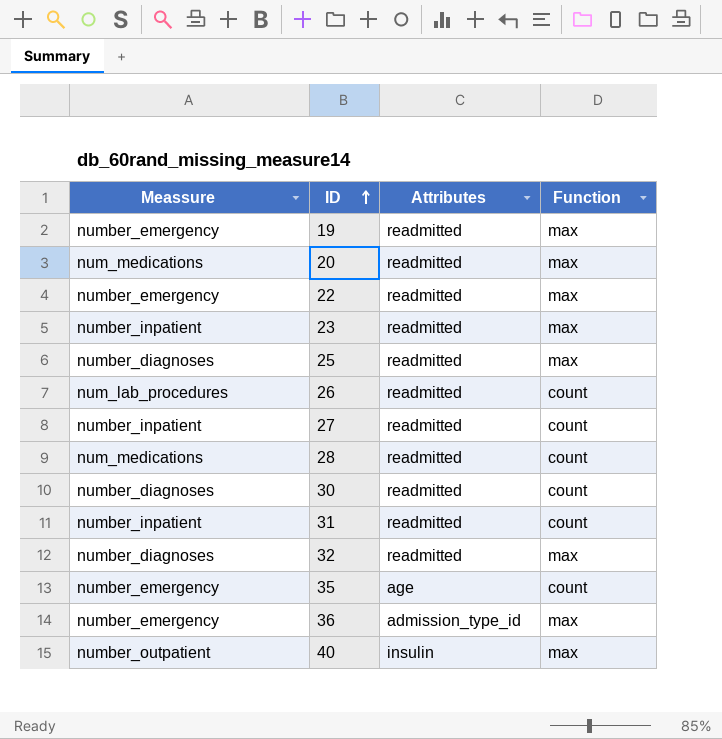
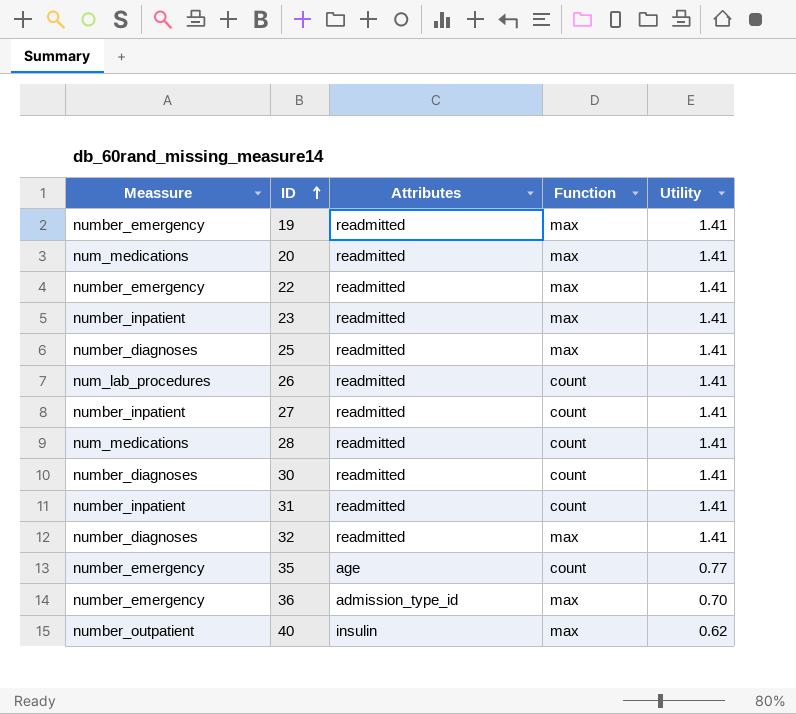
column Utility | position: none -> 5

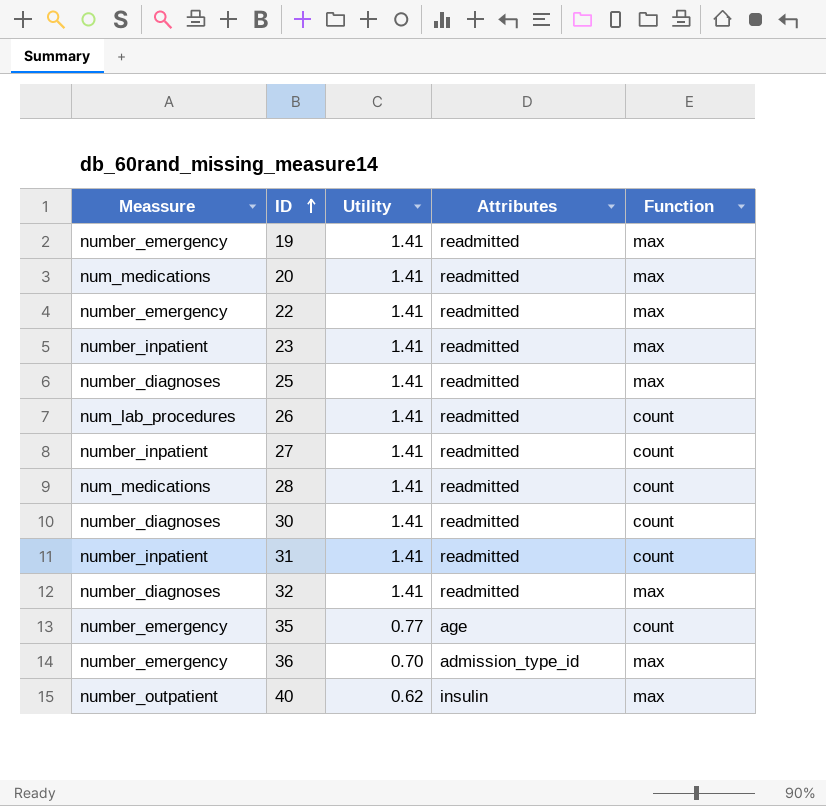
column Utility | position: 5 -> 3

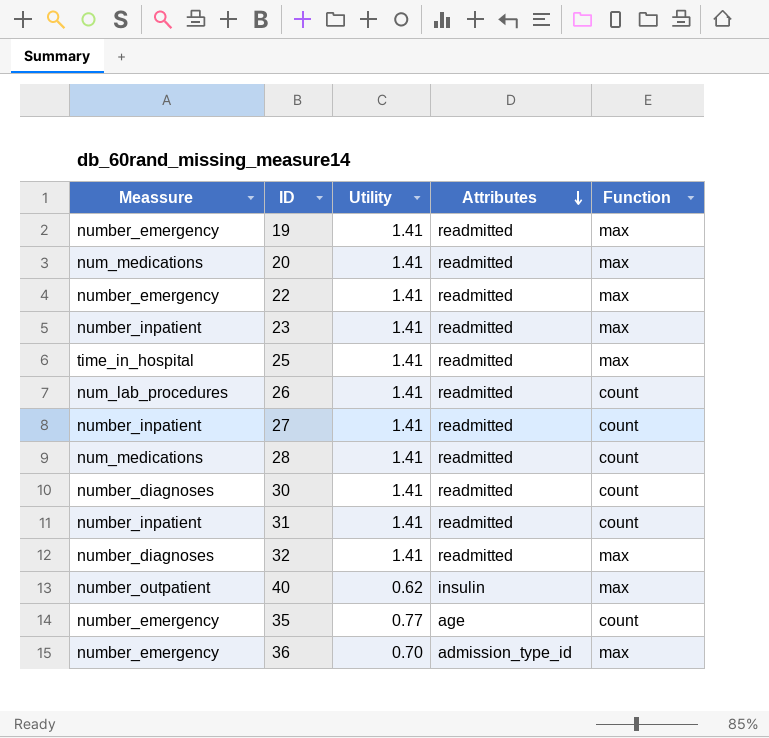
row order: ID ascending -> Attributes descending
25 | Meassure: number_diagnoses -> time_in_hospital

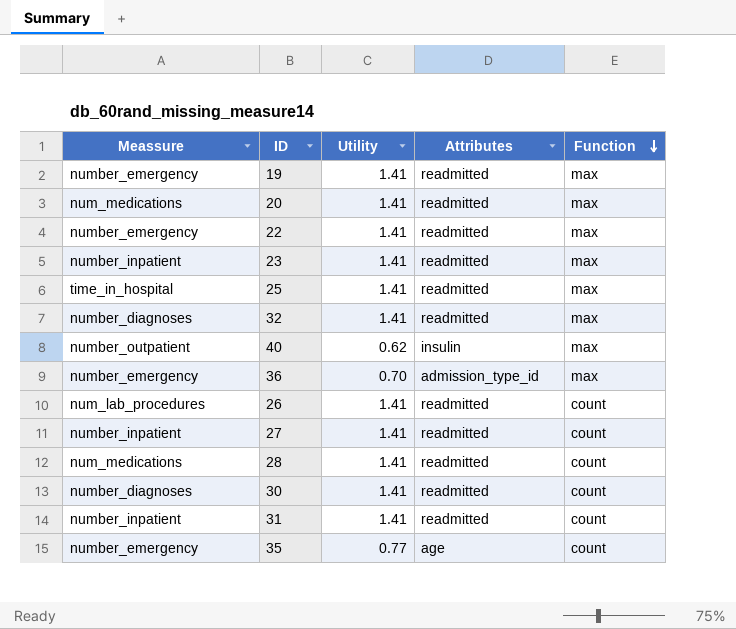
row order: Attributes descending -> Function descending

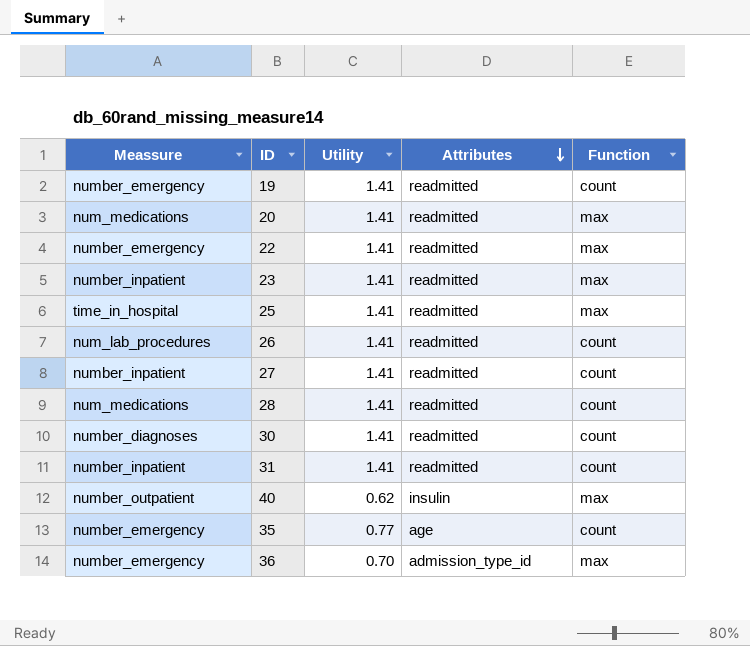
row order: Function descending -> Attributes descending
row 32: number_diagnoses | 1.41 | readmitted | max -> none
19 | Function: max -> count

